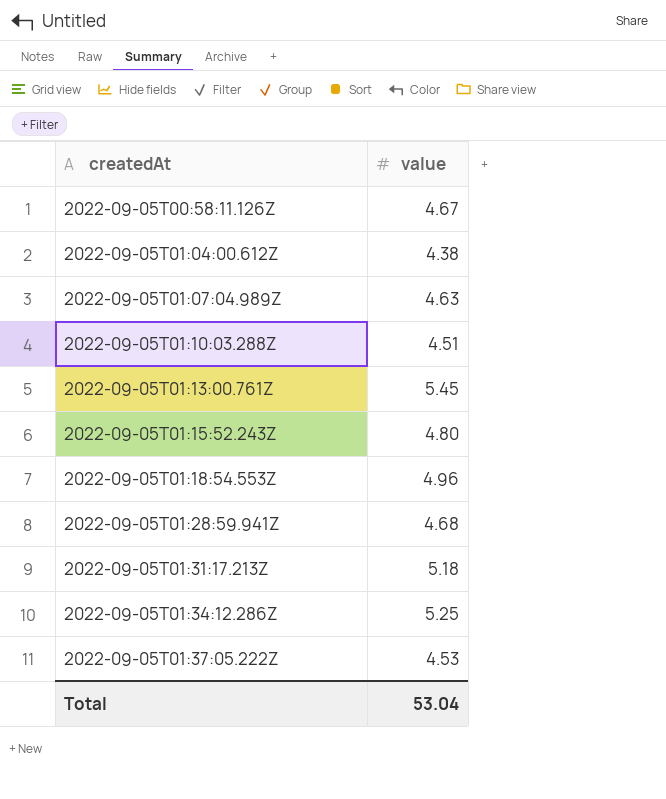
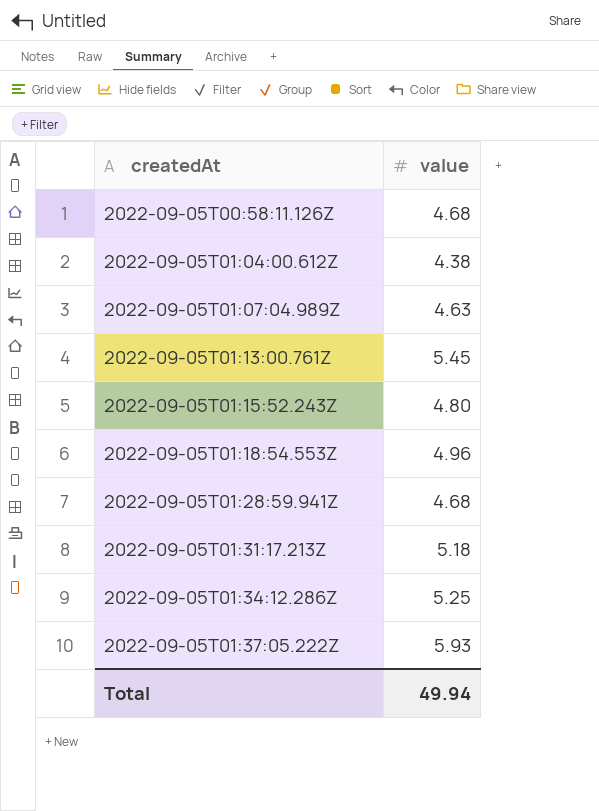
row 2022-09-05T01:10:03.288Z: 4.51 -> none
2022-09-05T00:58:11.126Z | value: 4.67 -> 4.68
2022-09-05T01:37:05.222Z | value: 4.53 -> 5.93
Total | value: 53.04 -> 49.94

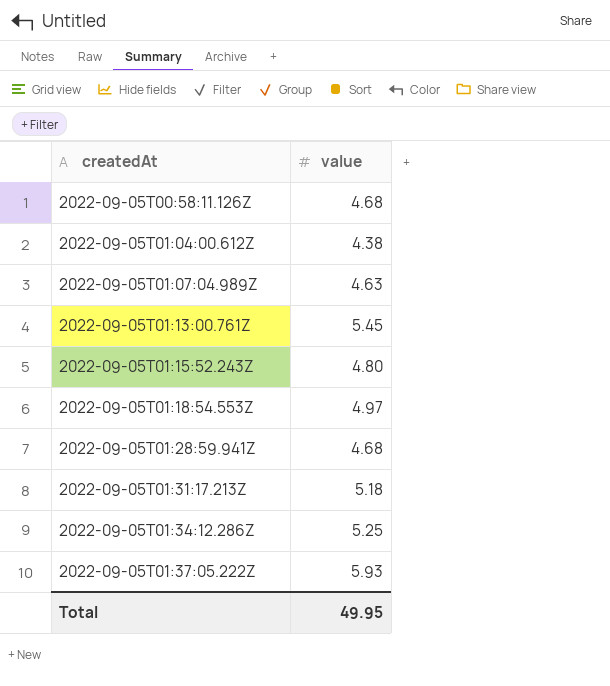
2022-09-05T01:18:54.553Z | value: 4.96 -> 4.97
Total | value: 49.94 -> 49.95

